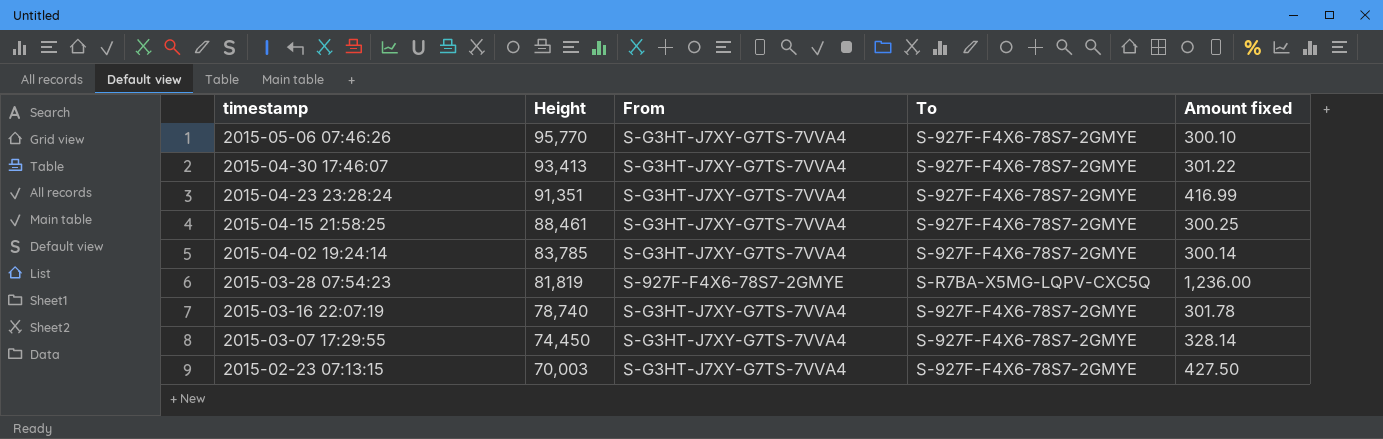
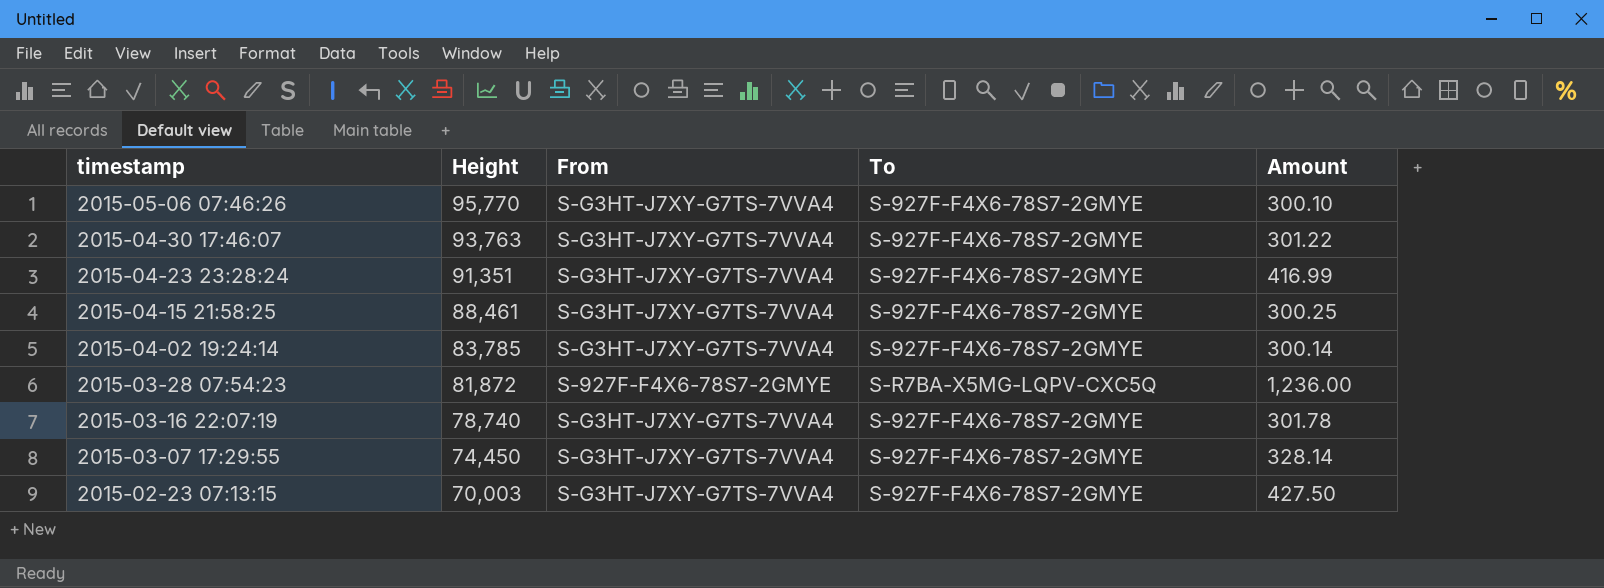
column name: Amount fixed -> Amount
2015-04-30 17:46:07 | Height: 93,413 -> 93,763
2015-03-28 07:54:23 | Height: 81,819 -> 81,872

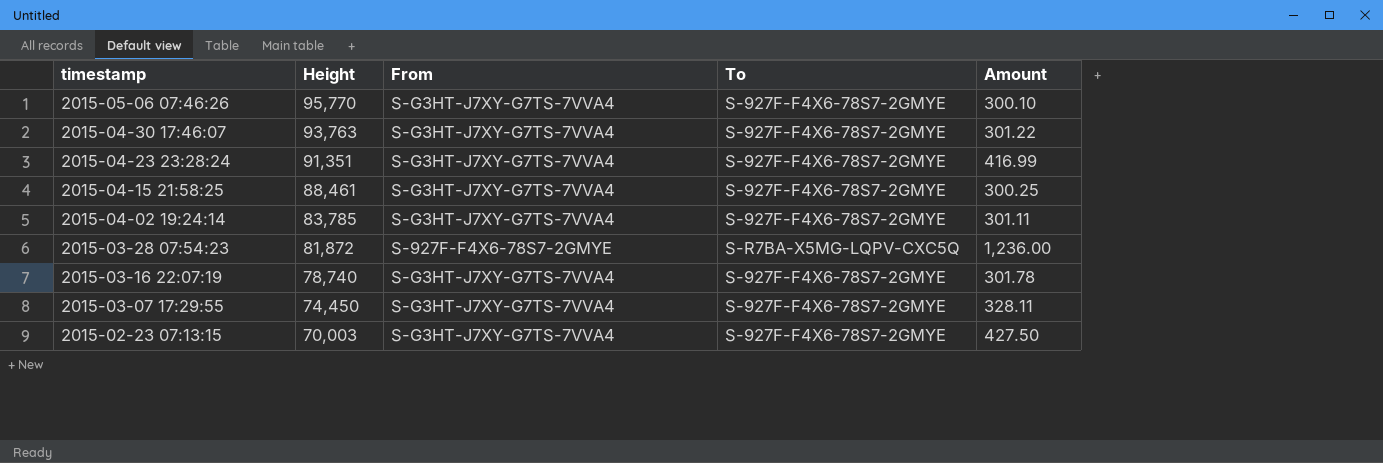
2015-04-02 19:24:14 | Amount: 300.14 -> 301.11
2015-03-07 17:29:55 | Amount: 328.14 -> 328.11

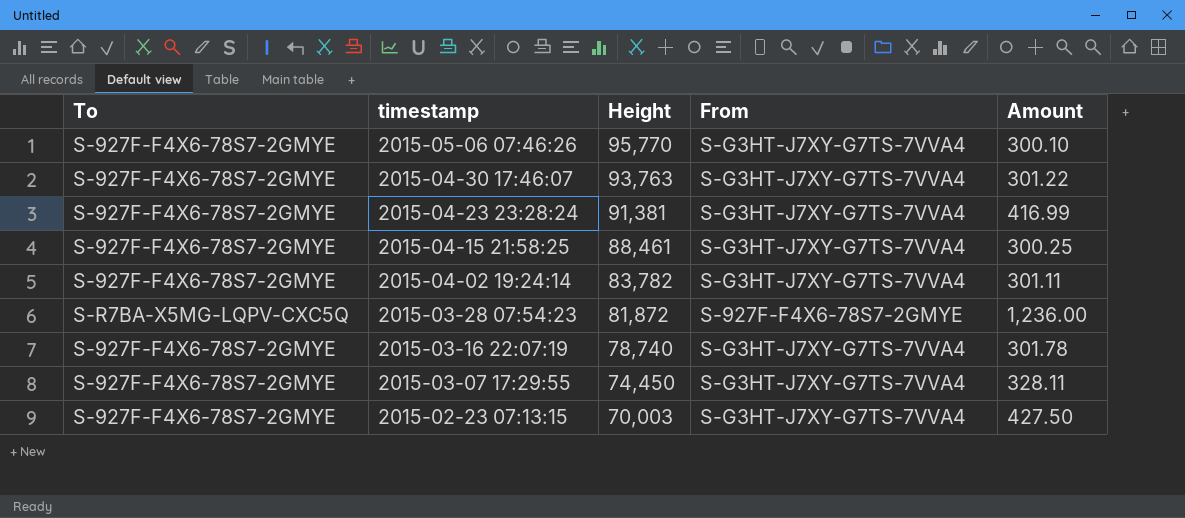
column To | position: 4 -> 1
2015-04-23 23:28:24 | Height: 91,351 -> 91,381
2015-04-02 19:24:14 | Height: 83,785 -> 83,782

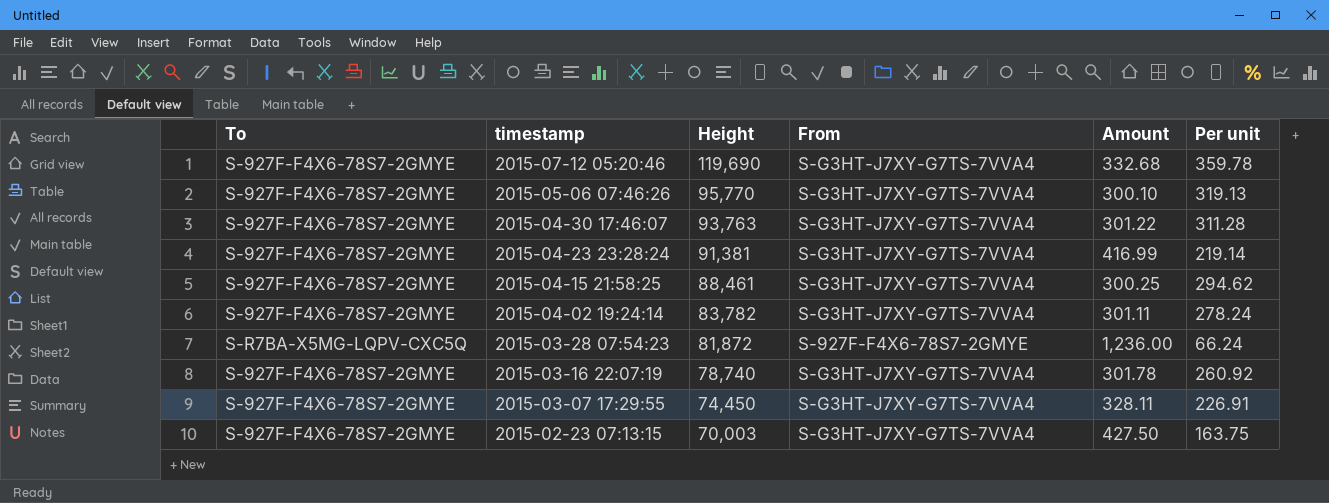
column Per unit | formula: none -> [Height] / [Amount]
row 2015-07-12 05:20:46: none -> S-927F-F4X6-78S7-2GMYE | 119,690 | S-G3HT-J7XY-G7TS-7VVA4 | 332.68 | 359.78

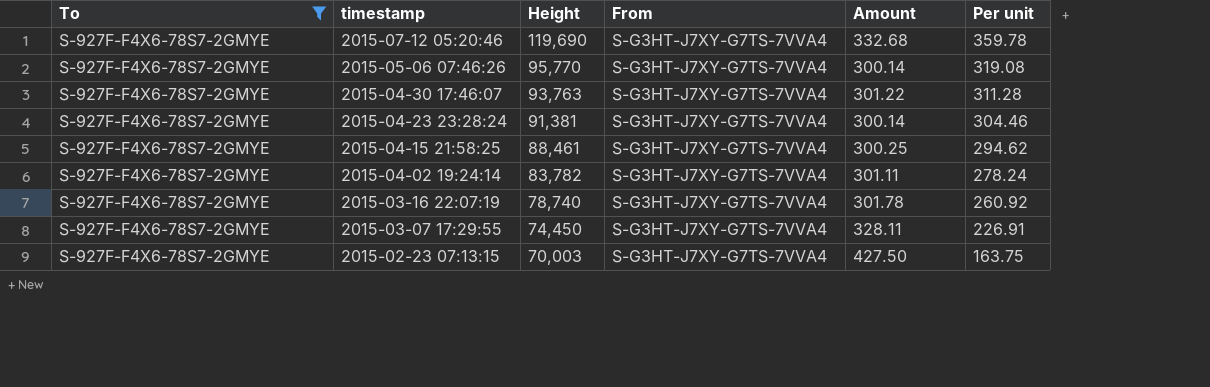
filter: none -> To = S-927F-F4X6-78S7-2GMYE
2015-05-06 07:46:26 | Amount: 300.10 -> 300.14
2015-05-06 07:46:26 | Per unit: 319.13 -> 319.08
2015-04-23 23:28:24 | Amount: 416.99 -> 300.14
2015-04-23 23:28:24 | Per unit: 219.14 -> 304.46

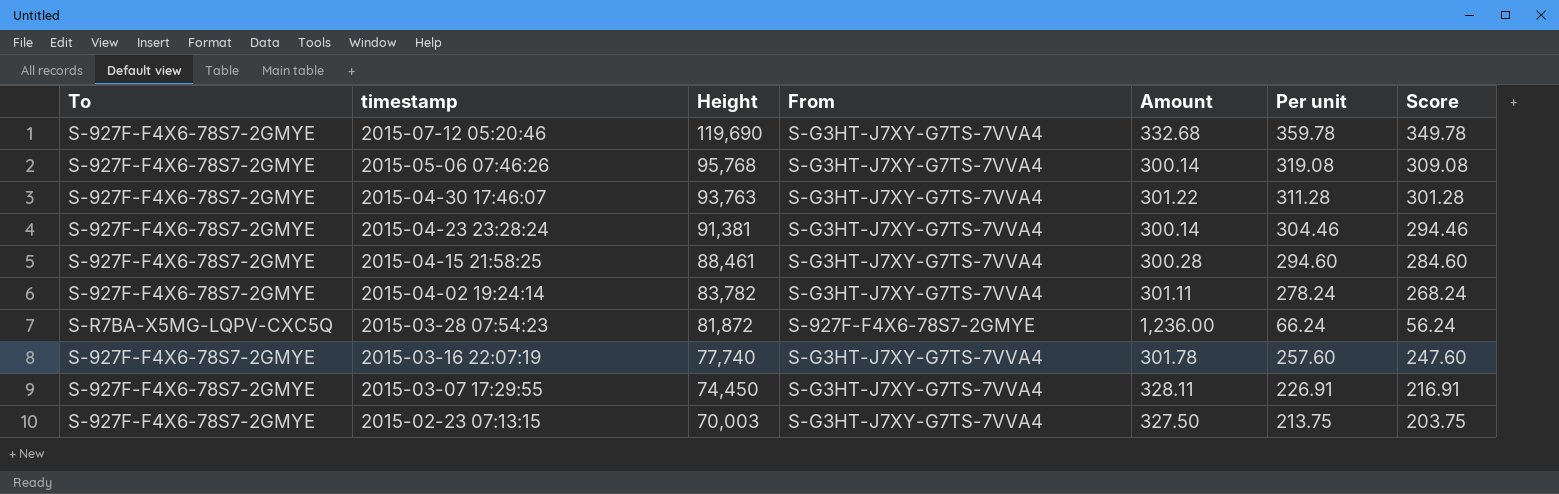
filter: To = S-927F-F4X6-78S7-2GMYE -> none
column Score | formula: none -> [Per unit] - 10
2015-05-06 07:46:26 | Height: 95,770 -> 95,768
2015-04-15 21:58:25 | Amount: 300.25 -> 300.28
2015-04-15 21:58:25 | Per unit: 294.62 -> 294.60
2015-03-16 22:07:19 | Height: 78,740 -> 77,740
2015-03-16 22:07:19 | Per unit: 260.92 -> 257.60
2015-02-23 07:13:15 | Amount: 427.50 -> 327.50
2015-02-23 07:13:15 | Per unit: 163.75 -> 213.75

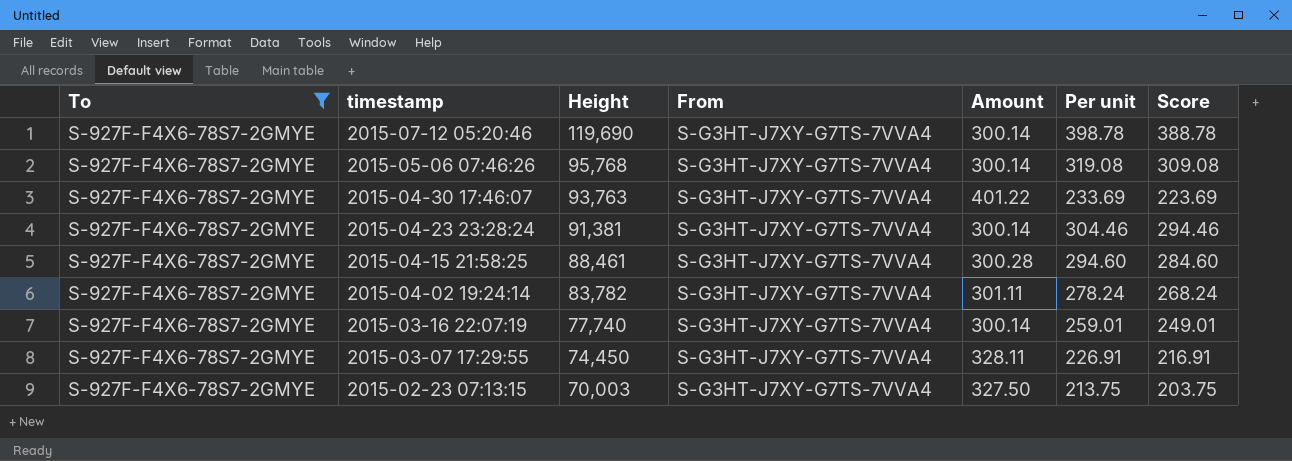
filter: none -> To = S-927F-F4X6-78S7-2GMYE
2015-07-12 05:20:46 | Amount: 332.68 -> 300.14
2015-07-12 05:20:46 | Per unit: 359.78 -> 398.78
2015-07-12 05:20:46 | Score: 349.78 -> 388.78
2015-04-30 17:46:07 | Amount: 301.22 -> 401.22
2015-04-30 17:46:07 | Per unit: 311.28 -> 233.69
2015-04-30 17:46:07 | Score: 301.28 -> 223.69
2015-03-16 22:07:19 | Amount: 301.78 -> 300.14
2015-03-16 22:07:19 | Per unit: 257.60 -> 259.01
2015-03-16 22:07:19 | Score: 247.60 -> 249.01

